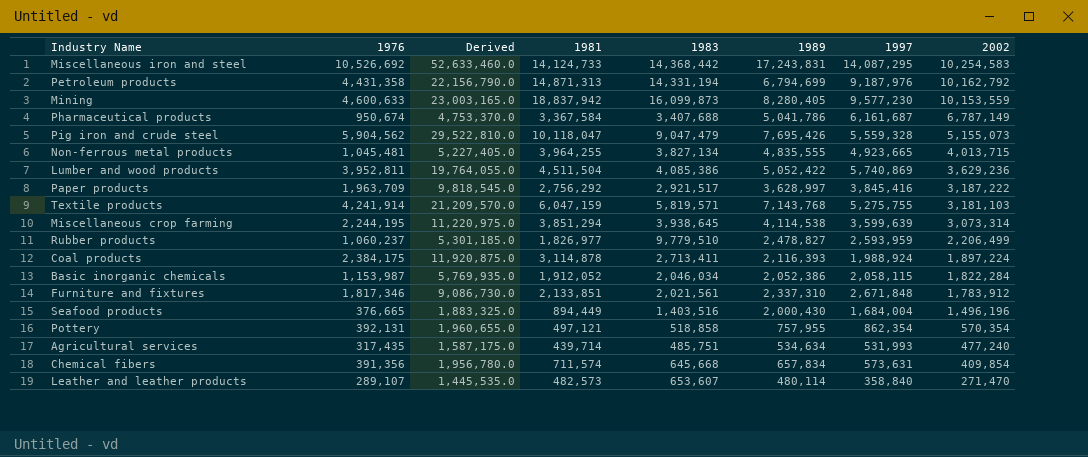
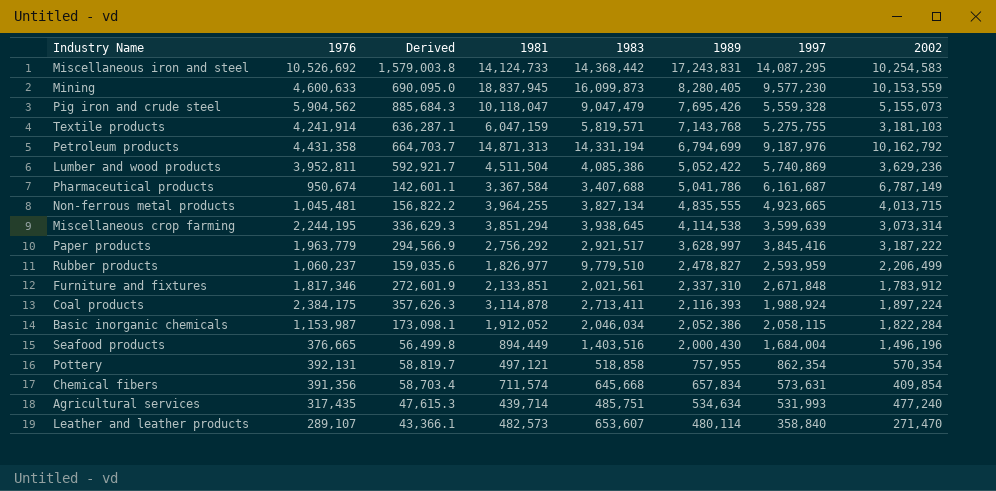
row order: 2002 descending -> 1989 descending
column Derived | formula: [1976] * 5 -> [1976] * 0.15
Mining | 1981: 18,837,942 -> 18,837,945
Paper products | 1976: 1,963,709 -> 1,963,779

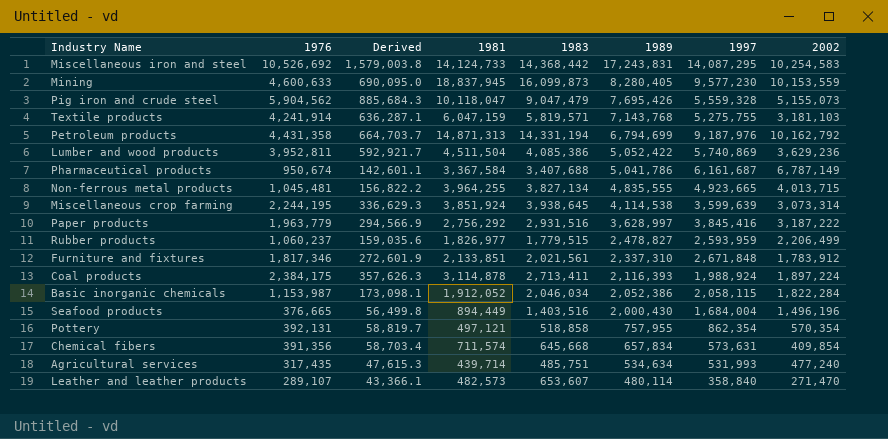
Miscellaneous crop farming | 1981: 3,851,294 -> 3,851,924
Paper products | 1983: 2,921,517 -> 2,931,516
Rubber products | 1983: 9,779,510 -> 1,779,515

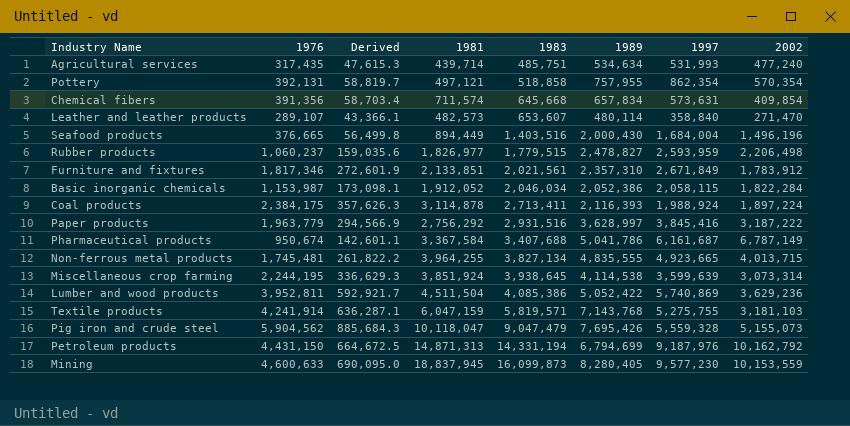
row order: 1989 descending -> 1983 ascending
row Miscellaneous iron and steel: 10,526,692 | 1,579,003.8 | 14,124,733 | 14,368,442 | 17,243,831 | 14,087,295 | 10,254,583 -> none
Rubber products | 2002: 2,206,499 -> 2,206,498
Furniture and fixtures | 1989: 2,337,310 -> 2,357,310
Furniture and fixtures | 1997: 2,671,848 -> 2,671,849
Non-ferrous metal products | 1976: 1,045,481 -> 1,745,481
Non-ferrous metal products | Derived: 156,822.2 -> 261,822.2
Petroleum products | 1976: 4,431,358 -> 4,431,150
Petroleum products | Derived: 664,703.7 -> 664,672.5

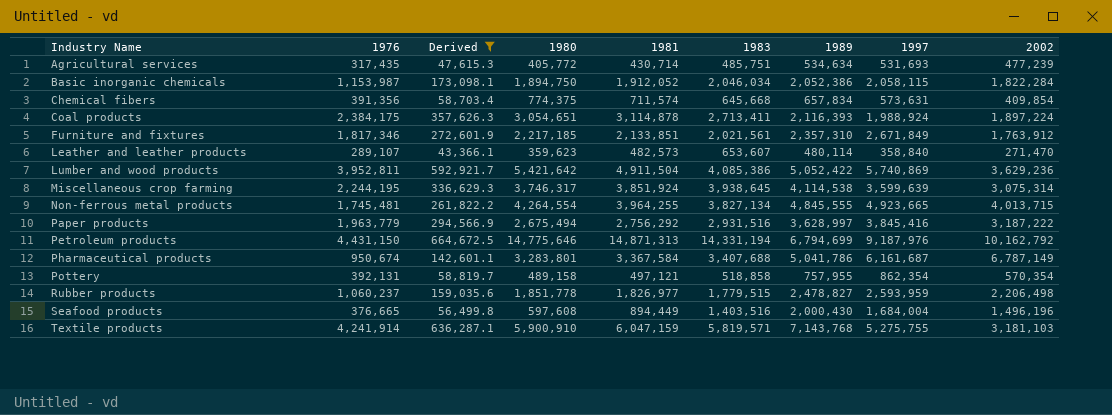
filter: none -> Derived <= 664,672.5
row order: 1983 ascending -> Industry Name ascending
column 1980 | position: none -> 4
Agricultural services | 1981: 439,714 -> 430,714
Agricultural services | 1997: 531,993 -> 531,693
Agricultural services | 2002: 477,240 -> 477,239
Furniture and fixtures | 2002: 1,783,912 -> 1,763,912
Lumber and wood products | 1981: 4,511,504 -> 4,911,504
Miscellaneous crop farming | 2002: 3,073,314 -> 3,075,314
Non-ferrous metal products | 1989: 4,835,555 -> 4,845,555

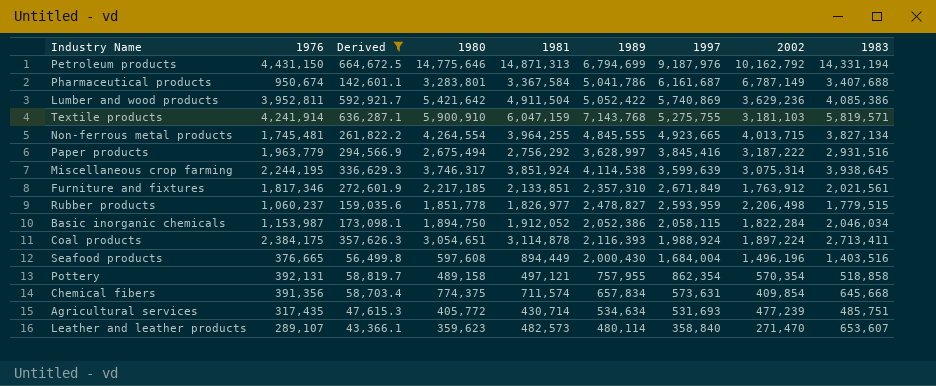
row order: Industry Name ascending -> 1997 descending
column 1983 | position: 6 -> 9

